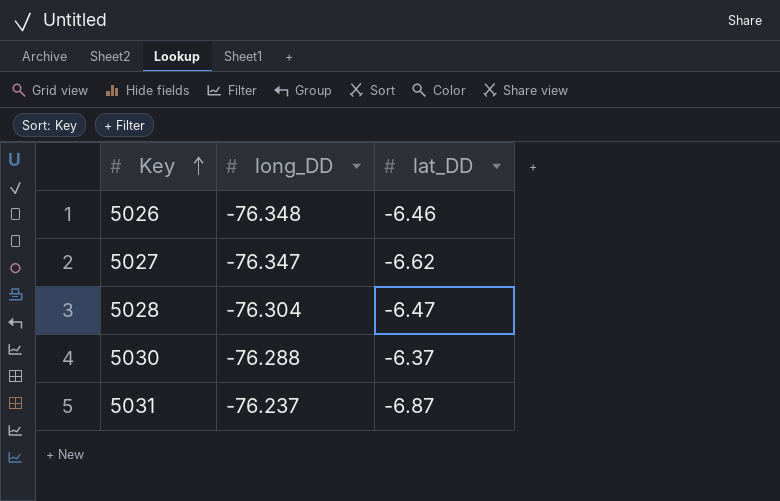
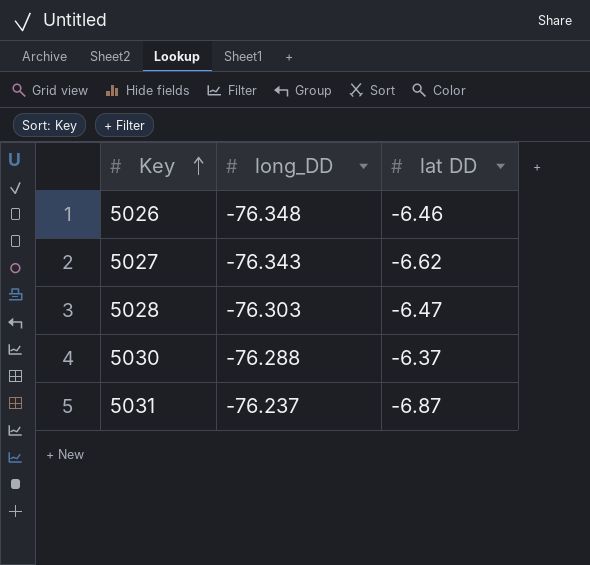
column name: lat_DD -> lat DD
5027 | long_DD: -76.347 -> -76.343
5028 | long_DD: -76.304 -> -76.303

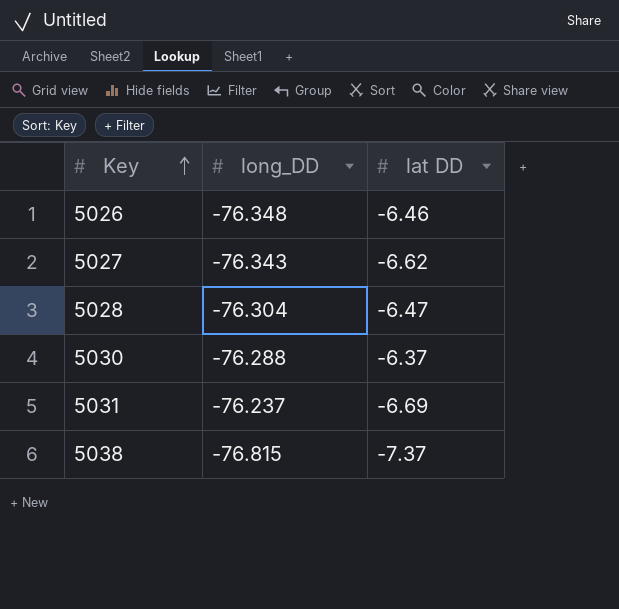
5028 | long_DD: -76.303 -> -76.304
5031 | lat DD: -6.87 -> -6.69
row 5038: none -> -76.815 | -7.37

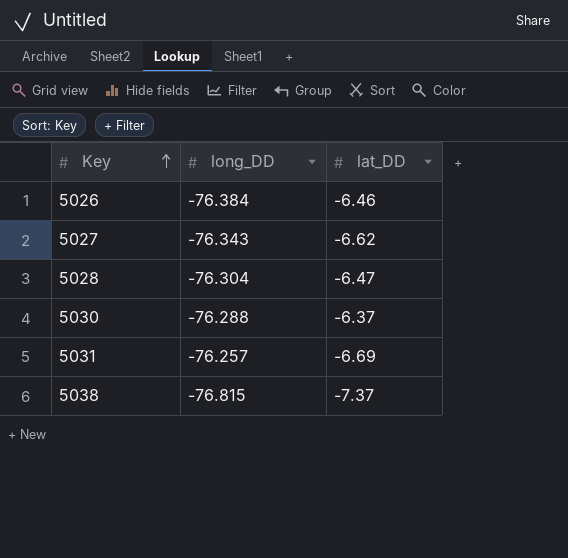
column name: lat DD -> lat_DD
5026 | long_DD: -76.348 -> -76.384
5031 | long_DD: -76.237 -> -76.257

